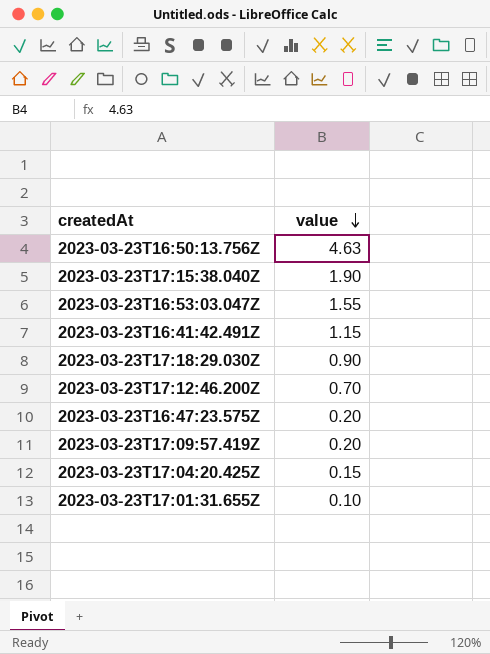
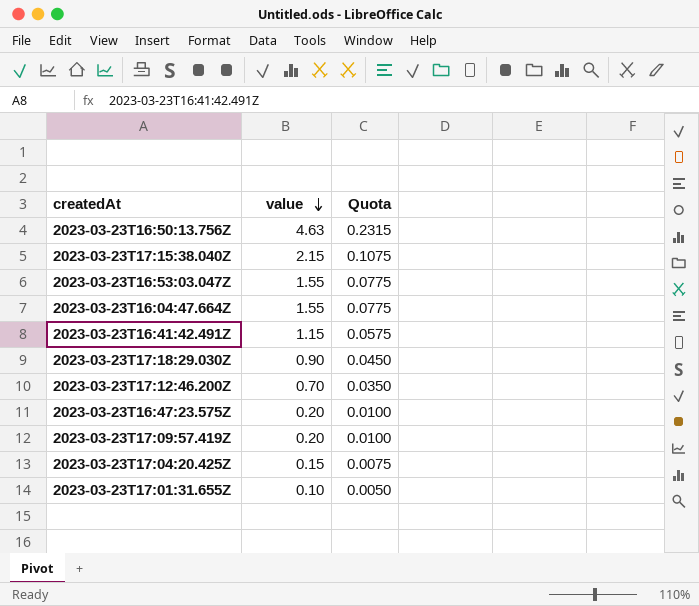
column Quota | formula: none -> [value] * 0.05
2023-03-23T17:15:38.040Z | value: 1.90 -> 2.15
row 2023-03-23T16:04:47.664Z: none -> 1.55 | 0.0775

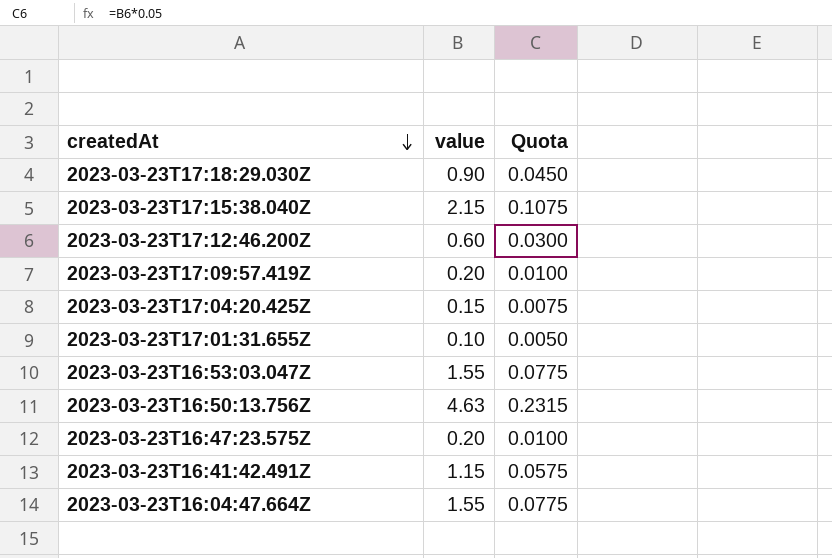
row order: value descending -> createdAt descending
2023-03-23T17:12:46.200Z | value: 0.70 -> 0.60
2023-03-23T17:12:46.200Z | Quota: 0.0350 -> 0.0300

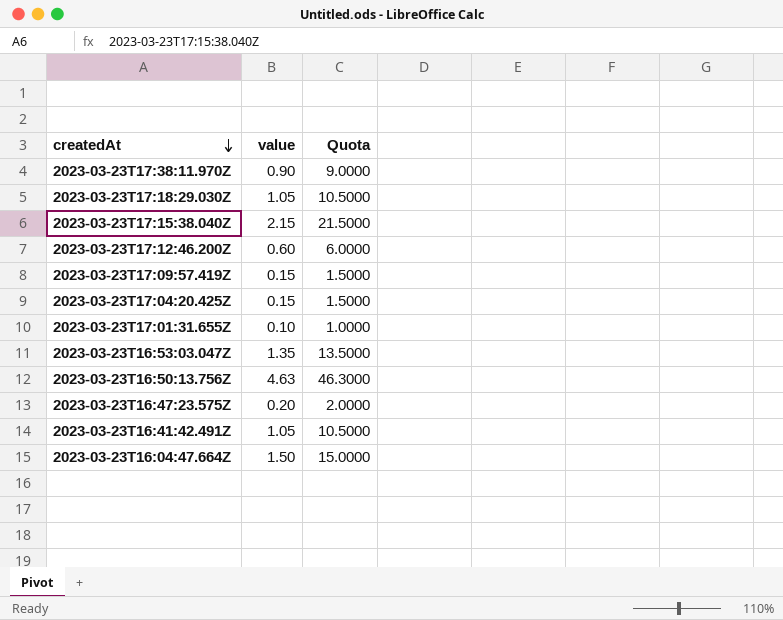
column Quota | formula: [value] * 0.05 -> [value] * 10
row 2023-03-23T17:38:11.970Z: none -> 0.90 | 9.0000
2023-03-23T17:18:29.030Z | value: 0.90 -> 1.05
2023-03-23T17:09:57.419Z | value: 0.20 -> 0.15
2023-03-23T16:53:03.047Z | value: 1.55 -> 1.35
2023-03-23T16:41:42.491Z | value: 1.15 -> 1.05
2023-03-23T16:04:47.664Z | value: 1.55 -> 1.50

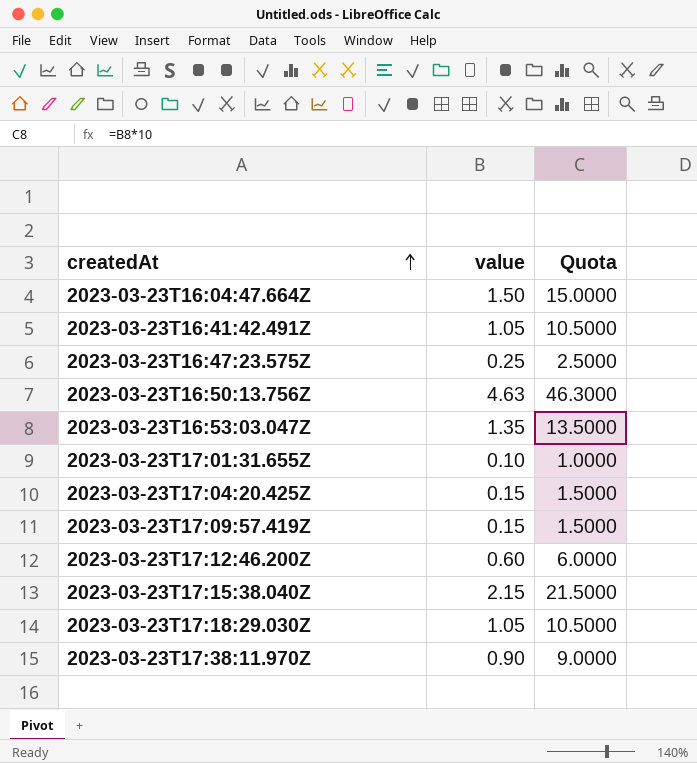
row order: createdAt descending -> createdAt ascending
2023-03-23T16:47:23.575Z | value: 0.20 -> 0.25
2023-03-23T16:47:23.575Z | Quota: 2.0000 -> 2.5000

